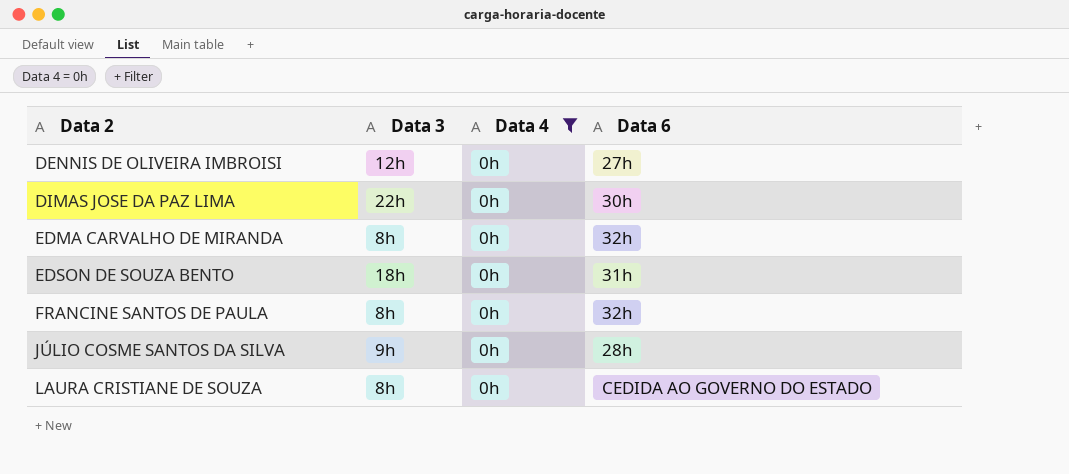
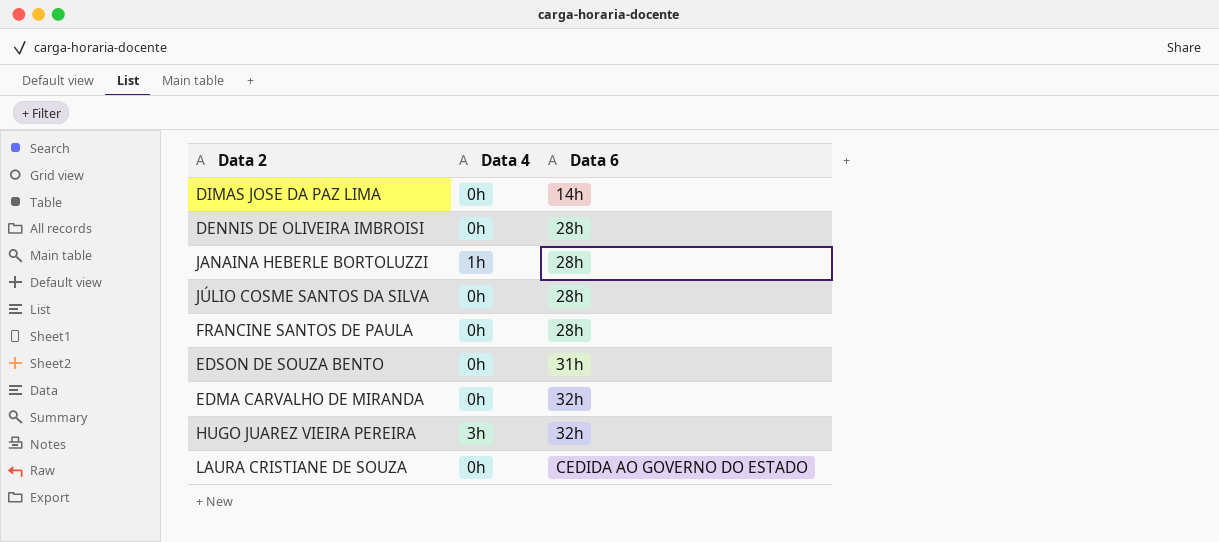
filter: Data 4 = 0h -> none
row order: Data 2 ascending -> Data 6 ascending
column Data 3 | position: 2 -> none
DIMAS JOSE DA PAZ LIMA | Data 6: 30h -> 14h
DENNIS DE OLIVEIRA IMBROISI | Data 6: 27h -> 28h
FRANCINE SANTOS DE PAULA | Data 6: 32h -> 28h

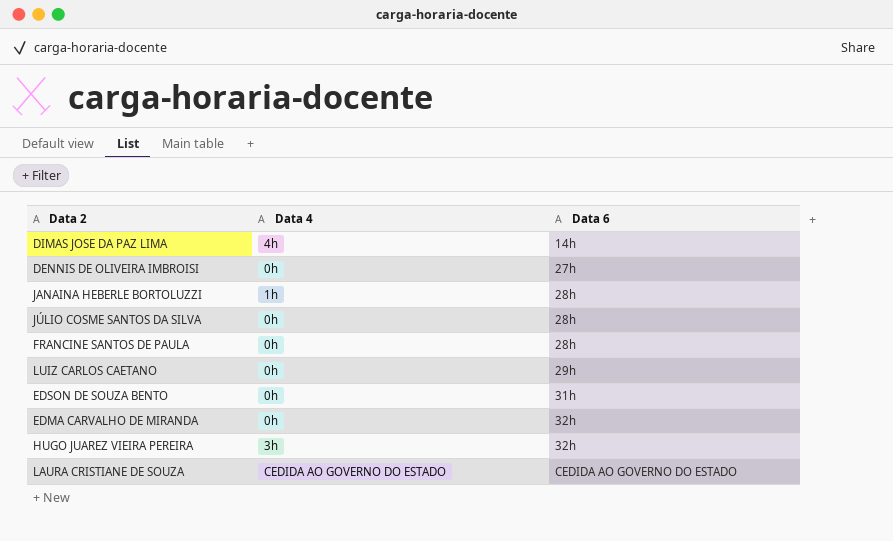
DIMAS JOSE DA PAZ LIMA | Data 4: 0h -> 4h
DENNIS DE OLIVEIRA IMBROISI | Data 6: 28h -> 27h
row LUIZ CARLOS CAETANO: none -> 0h | 29h
LAURA CRISTIANE DE SOUZA | Data 4: 0h -> CEDIDA AO GOVERNO DO ESTADO

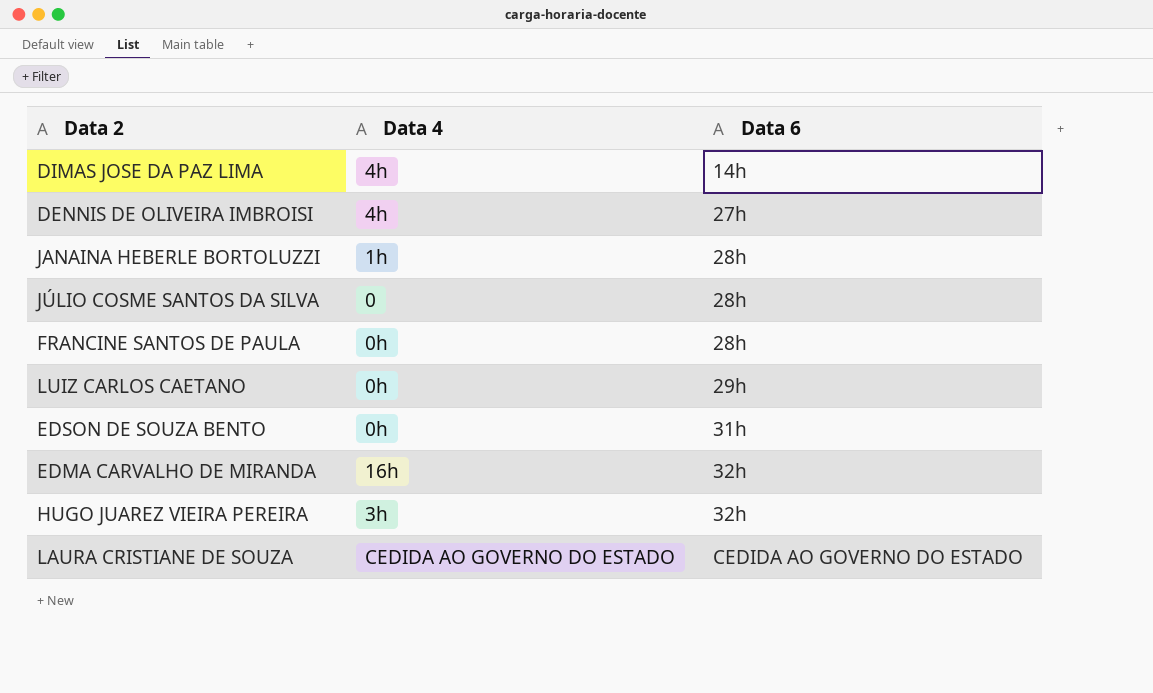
DENNIS DE OLIVEIRA IMBROISI | Data 4: 0h -> 4h
JÚLIO COSME SANTOS DA SILVA | Data 4: 0h -> 0
EDMA CARVALHO DE MIRANDA | Data 4: 0h -> 16h

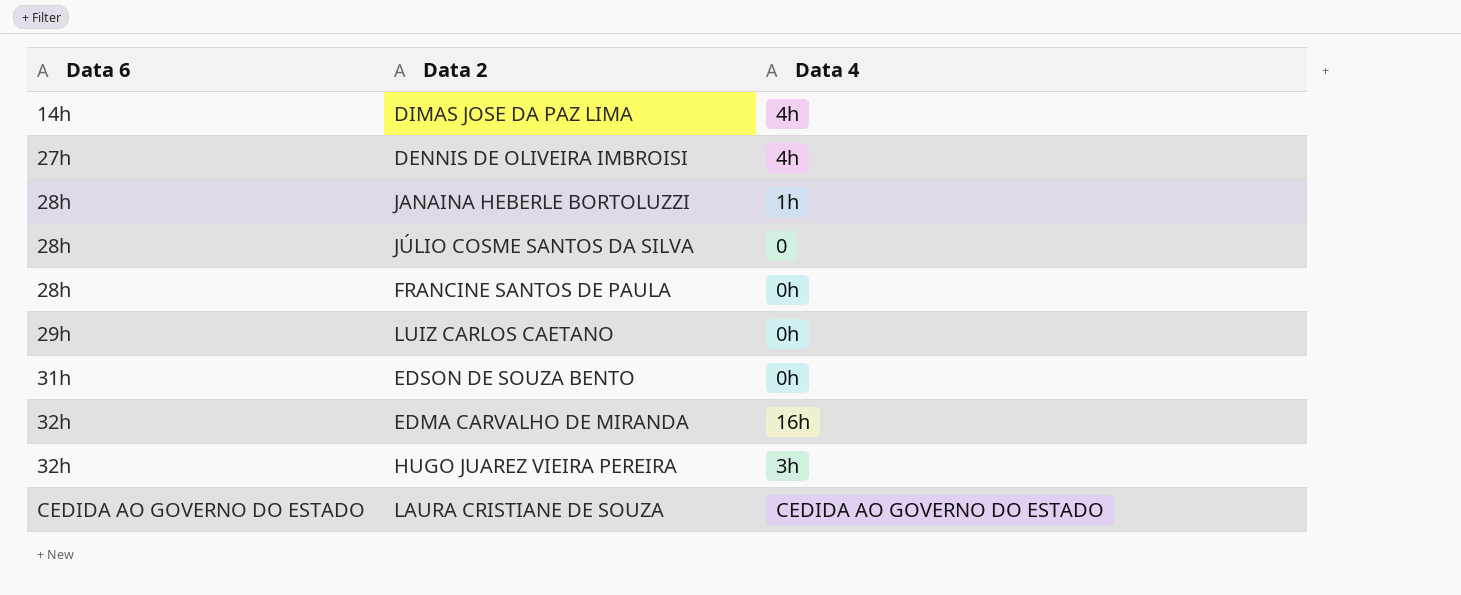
column Data 6 | position: 3 -> 1

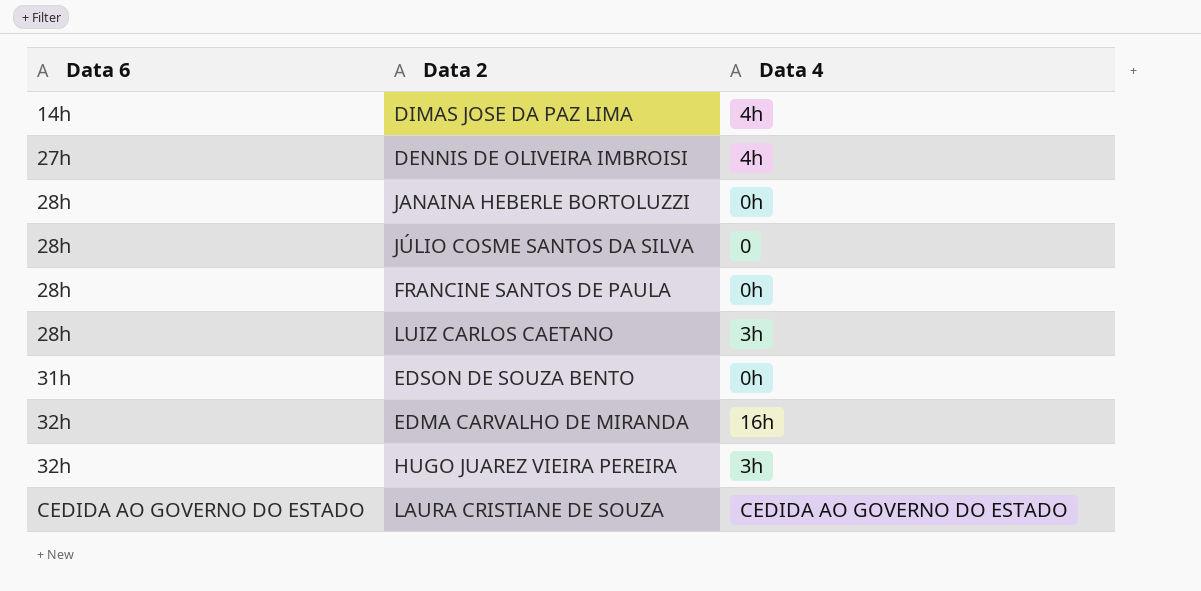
JANAINA HEBERLE BORTOLUZZI | Data 4: 1h -> 0h
LUIZ CARLOS CAETANO | Data 6: 29h -> 28h
LUIZ CARLOS CAETANO | Data 4: 0h -> 3h

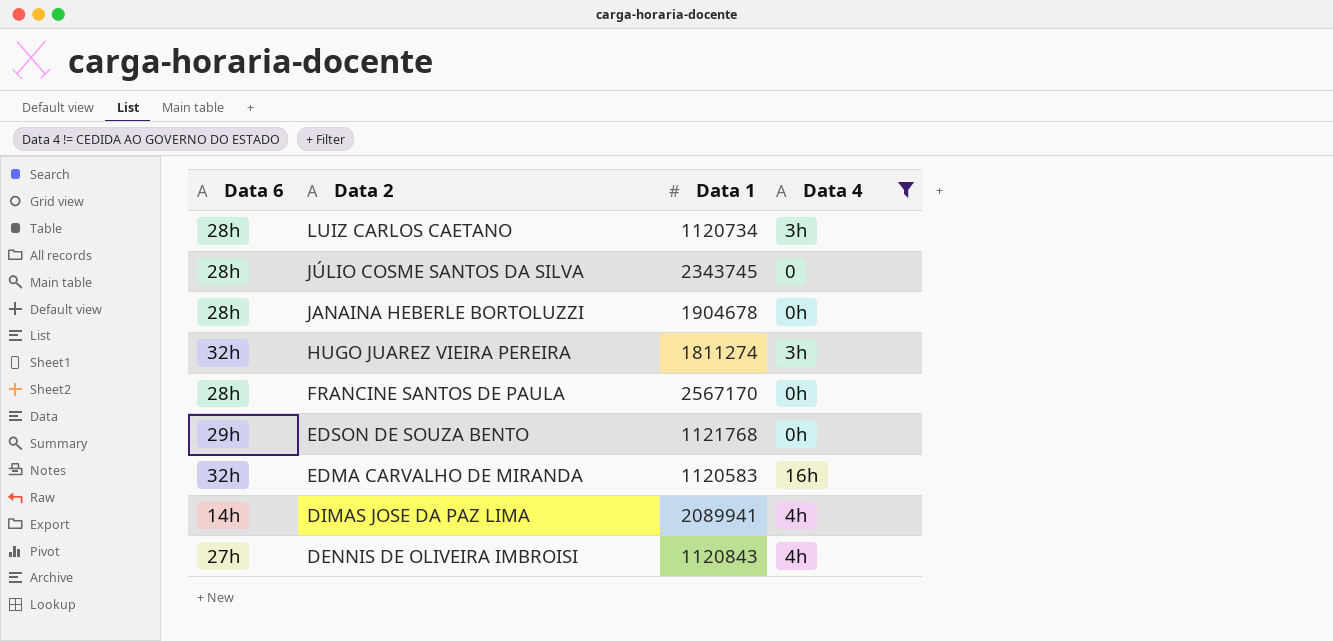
filter: none -> Data 4 != CEDIDA AO GOVERNO DO ESTADO
row order: Data 6 ascending -> Data 2 descending
column Data 1 | position: none -> 3
EDSON DE SOUZA BENTO | Data 6: 31h -> 29h

